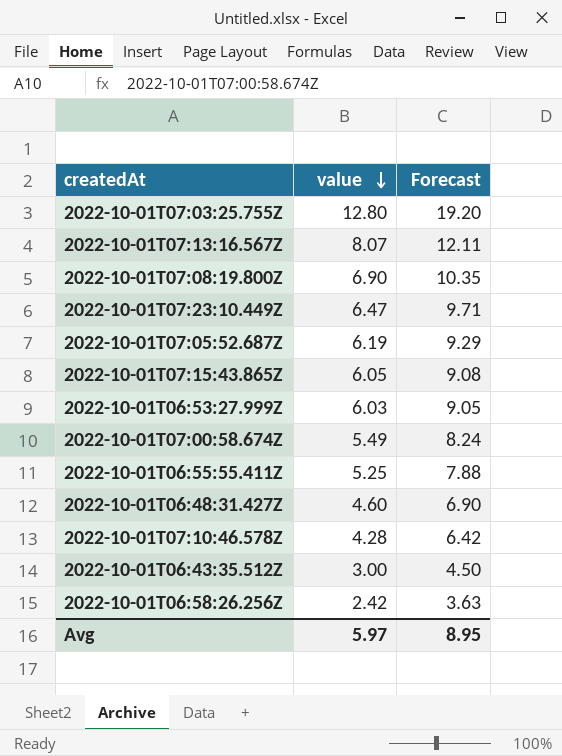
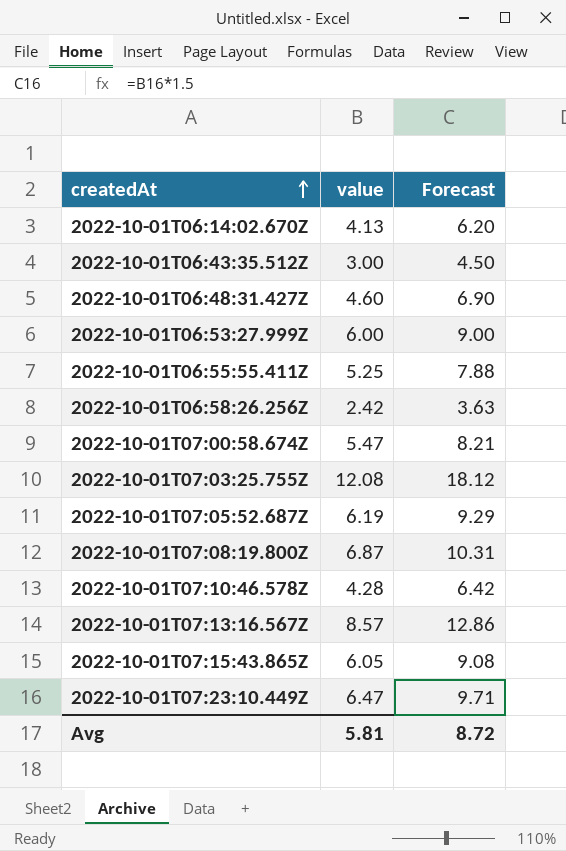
row order: value descending -> createdAt ascending
row 2022-10-01T06:14:02.670Z: none -> 4.13 | 6.20
2022-10-01T06:53:27.999Z | value: 6.03 -> 6.00
2022-10-01T06:53:27.999Z | Forecast: 9.05 -> 9.00
2022-10-01T07:00:58.674Z | value: 5.49 -> 5.47
2022-10-01T07:00:58.674Z | Forecast: 8.24 -> 8.21
2022-10-01T07:03:25.755Z | value: 12.80 -> 12.08
2022-10-01T07:03:25.755Z | Forecast: 19.20 -> 18.12
2022-10-01T07:08:19.800Z | value: 6.90 -> 6.87
2022-10-01T07:08:19.800Z | Forecast: 10.35 -> 10.31
2022-10-01T07:13:16.567Z | value: 8.07 -> 8.57
2022-10-01T07:13:16.567Z | Forecast: 12.11 -> 12.86
Avg | value: 5.97 -> 5.81
Avg | Forecast: 8.95 -> 8.72

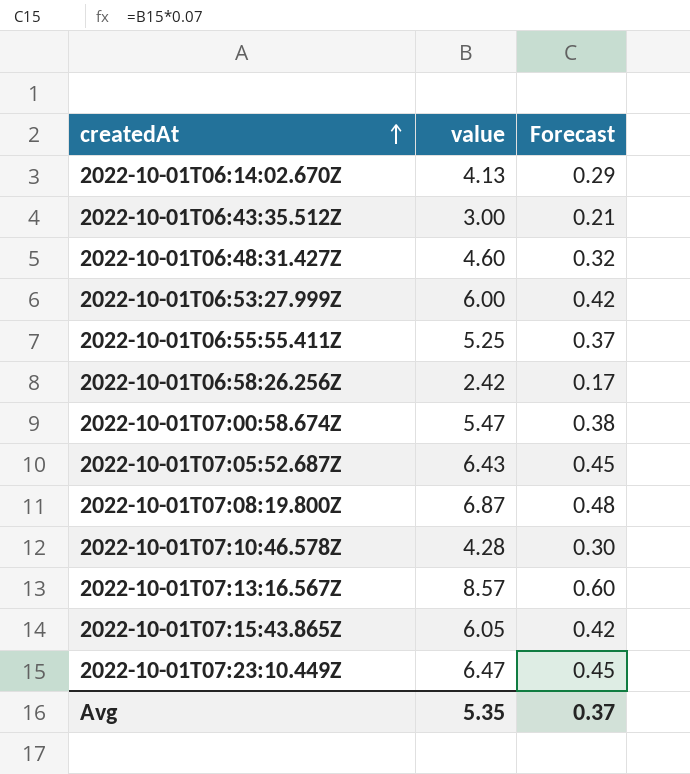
column Forecast | formula: [value] * 1.5 -> [value] * 0.07
row 2022-10-01T07:03:25.755Z: 12.08 | 18.12 -> none
2022-10-01T07:05:52.687Z | value: 6.19 -> 6.43
Avg | value: 5.81 -> 5.35
Avg | Forecast: 8.72 -> 0.37

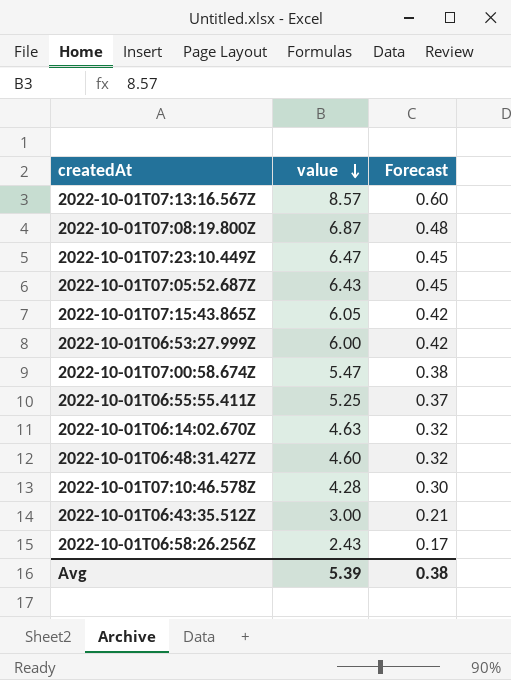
row order: createdAt ascending -> value descending
2022-10-01T06:14:02.670Z | value: 4.13 -> 4.63
2022-10-01T06:14:02.670Z | Forecast: 0.29 -> 0.32
2022-10-01T06:58:26.256Z | value: 2.42 -> 2.43
Avg | value: 5.35 -> 5.39
Avg | Forecast: 0.37 -> 0.38

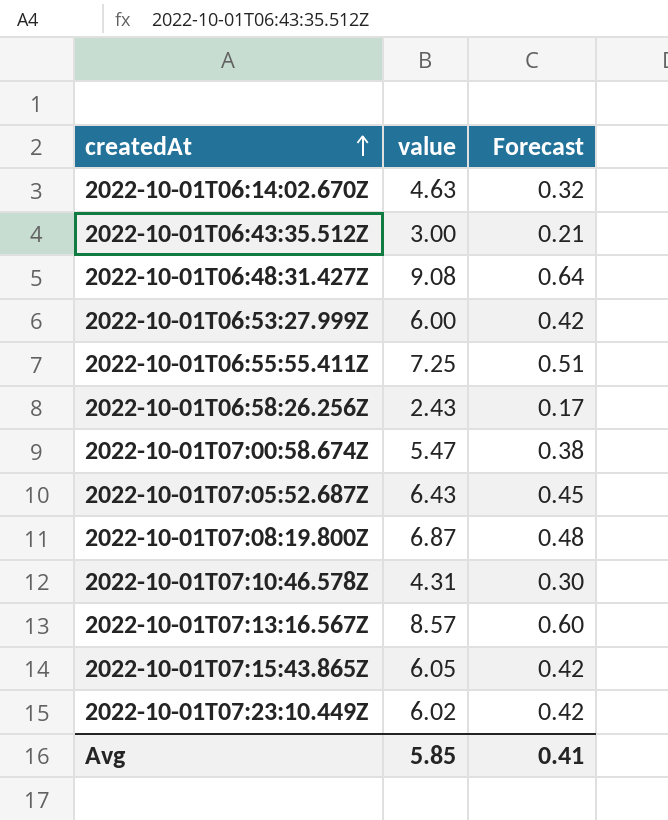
row order: value descending -> createdAt ascending
2022-10-01T06:48:31.427Z | value: 4.60 -> 9.08
2022-10-01T06:48:31.427Z | Forecast: 0.32 -> 0.64
2022-10-01T06:55:55.411Z | value: 5.25 -> 7.25
2022-10-01T06:55:55.411Z | Forecast: 0.37 -> 0.51
2022-10-01T07:10:46.578Z | value: 4.28 -> 4.31
2022-10-01T07:23:10.449Z | value: 6.47 -> 6.02
2022-10-01T07:23:10.449Z | Forecast: 0.45 -> 0.42
Avg | value: 5.39 -> 5.85
Avg | Forecast: 0.38 -> 0.41

